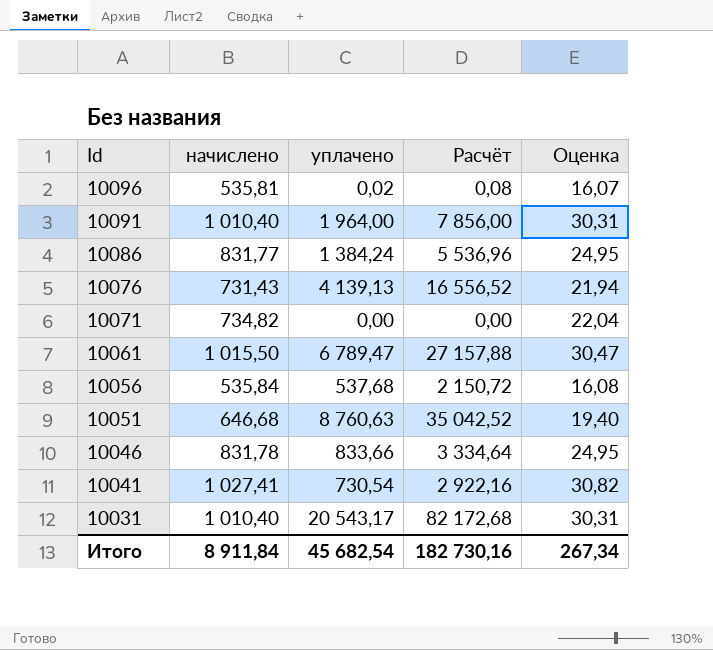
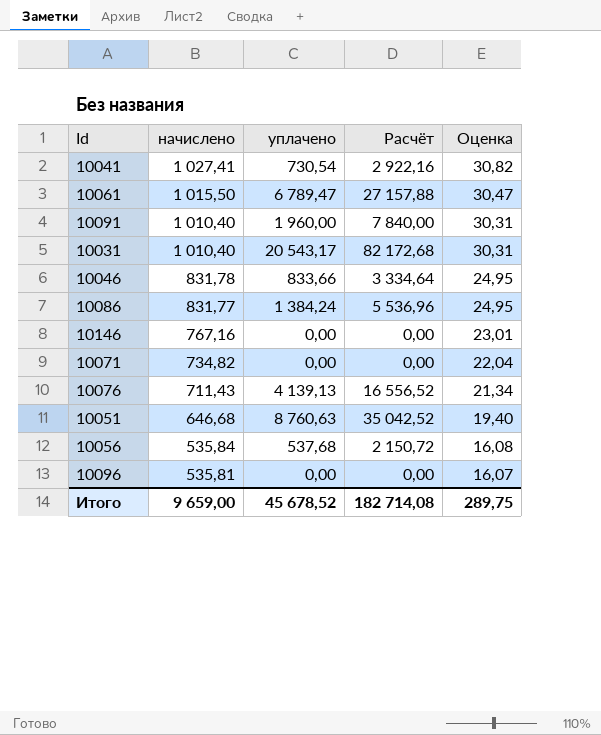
row order: Id descending -> начислено descending
10091 | уплачено: 1 964,00 -> 1 960,00
10091 | Расчёт: 7 856,00 -> 7 840,00
row 10146: none -> 767,16 | 0,00 | 0,00 | 23,01
10076 | начислено: 731,43 -> 711,43
10076 | Оценка: 21,94 -> 21,34
10096 | уплачено: 0,02 -> 0,00
10096 | Расчёт: 0,08 -> 0,00
Итого | начислено: 8 911,84 -> 9 659,00
Итого | уплачено: 45 682,54 -> 45 678,52
Итого | Расчёт: 182 730,16 -> 182 714,08
Итого | Оценка: 267,34 -> 289,75

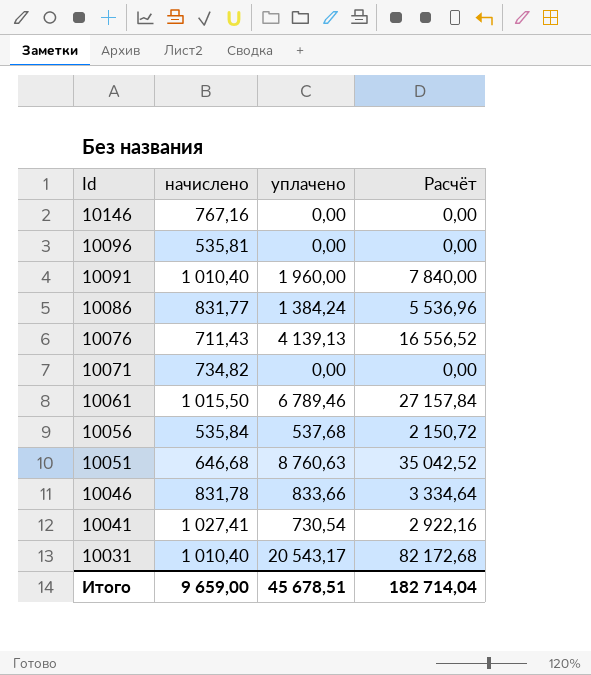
row order: начислено descending -> Id descending
column Оценка | formula: [начислено] * 0,03 -> none
10061 | уплачено: 6 789,47 -> 6 789,46
10061 | Расчёт: 27 157,88 -> 27 157,84
Итого | уплачено: 45 678,52 -> 45 678,51
Итого | Расчёт: 182 714,08 -> 182 714,04

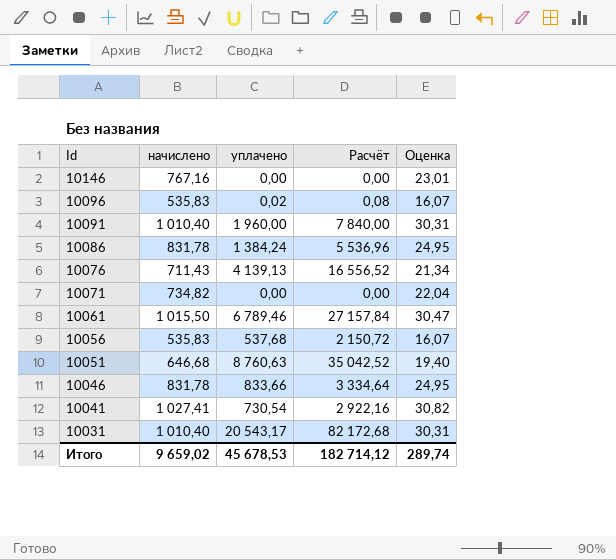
column Оценка | formula: none -> [начислено] * 0,03
10096 | начислено: 535,81 -> 535,83
10096 | уплачено: 0,00 -> 0,02
10096 | Расчёт: 0,00 -> 0,08
10086 | начислено: 831,77 -> 831,78
10056 | начислено: 535,84 -> 535,83
Итого | начислено: 9 659,00 -> 9 659,02
Итого | уплачено: 45 678,51 -> 45 678,53
Итого | Расчёт: 182 714,04 -> 182 714,12

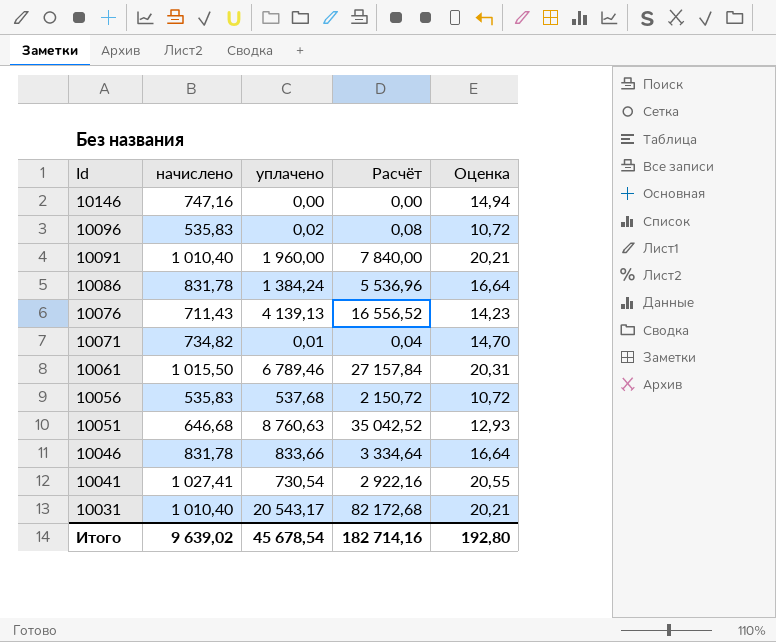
column Оценка | formula: [начислено] * 0,03 -> [начислено] * 0,02
10146 | начислено: 767,16 -> 747,16
10071 | уплачено: 0,00 -> 0,01
10071 | Расчёт: 0,00 -> 0,04
Итого | начислено: 9 659,02 -> 9 639,02
Итого | уплачено: 45 678,53 -> 45 678,54
Итого | Расчёт: 182 714,12 -> 182 714,16
Итого | Оценка: 289,74 -> 192,80

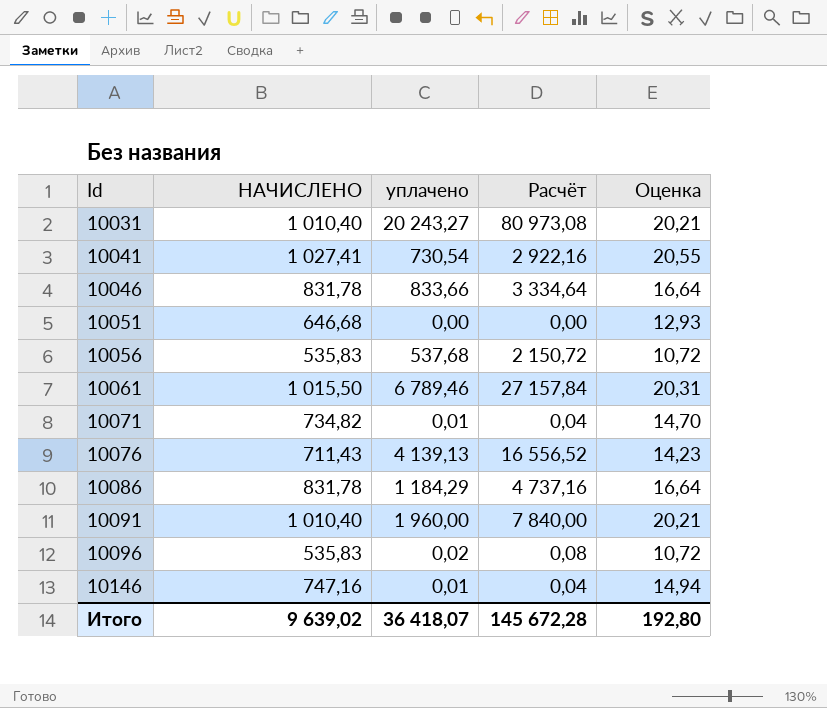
row order: Id descending -> Id ascending
column name: начислено -> НАЧИСЛЕНО
10031 | уплачено: 20 543,17 -> 20 243,27
10031 | Расчёт: 82 172,68 -> 80 973,08
10051 | уплачено: 8 760,63 -> 0,00
10051 | Расчёт: 35 042,52 -> 0,00
10086 | уплачено: 1 384,24 -> 1 184,29
10086 | Расчёт: 5 536,96 -> 4 737,16
10146 | уплачено: 0,00 -> 0,01
10146 | Расчёт: 0,00 -> 0,04
Итого | уплачено: 45 678,54 -> 36 418,07
Итого | Расчёт: 182 714,16 -> 145 672,28

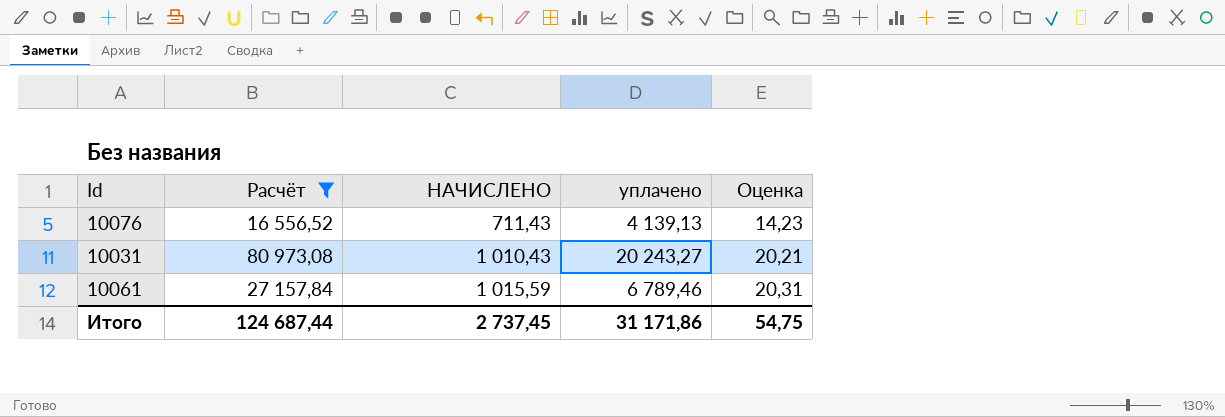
filter: none -> Расчёт >= 16 556,52
row order: Id ascending -> НАЧИСЛЕНО ascending
column Расчёт | position: 4 -> 2
10031 | НАЧИСЛЕНО: 1 010,40 -> 1 010,43
10061 | НАЧИСЛЕНО: 1 015,50 -> 1 015,59
Итого | Расчёт: 145 672,28 -> 124 687,44
Итого | НАЧИСЛЕНО: 9 639,02 -> 2 737,45
Итого | уплачено: 36 418,07 -> 31 171,86
Итого | Оценка: 192,80 -> 54,75

